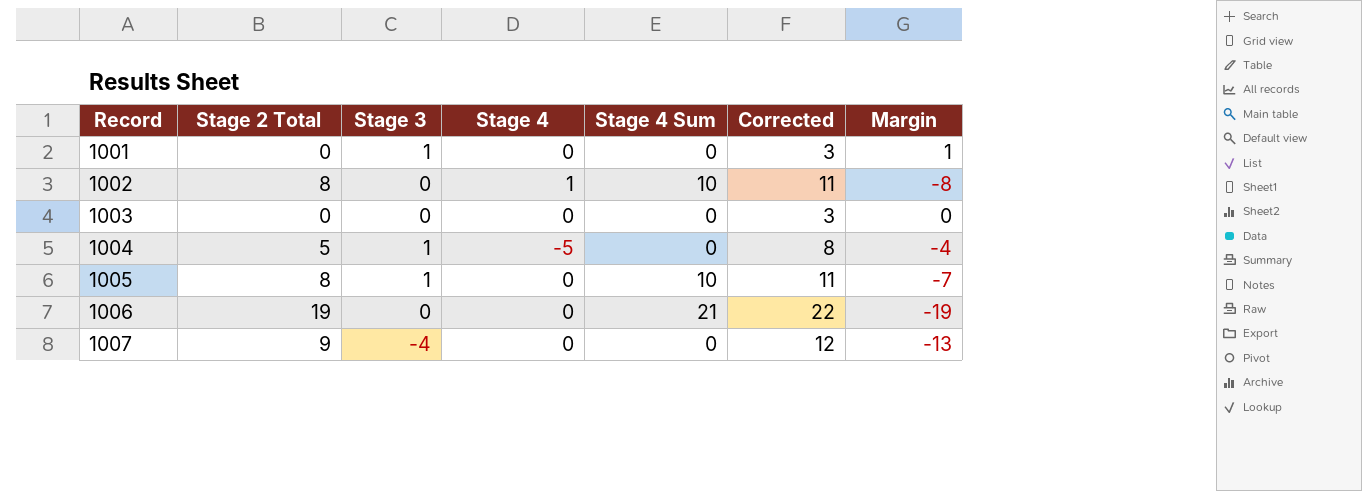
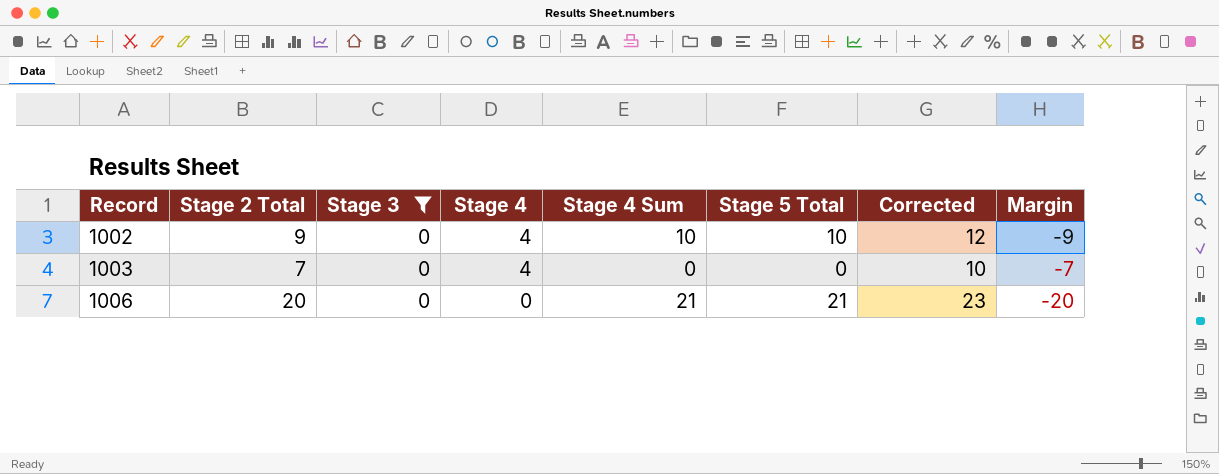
filter: none -> Stage 3 = 0
column Stage 5 Total | position: none -> 6
1002 | Stage 2 Total: 8 -> 9
1002 | Stage 4: 1 -> 4
1002 | Corrected: 11 -> 12
1002 | Margin: -8 -> -9
1003 | Stage 2 Total: 0 -> 7
1003 | Stage 4: 0 -> 4
1003 | Corrected: 3 -> 10
1003 | Margin: 0 -> -7
1006 | Stage 2 Total: 19 -> 20
1006 | Corrected: 22 -> 23
1006 | Margin: -19 -> -20

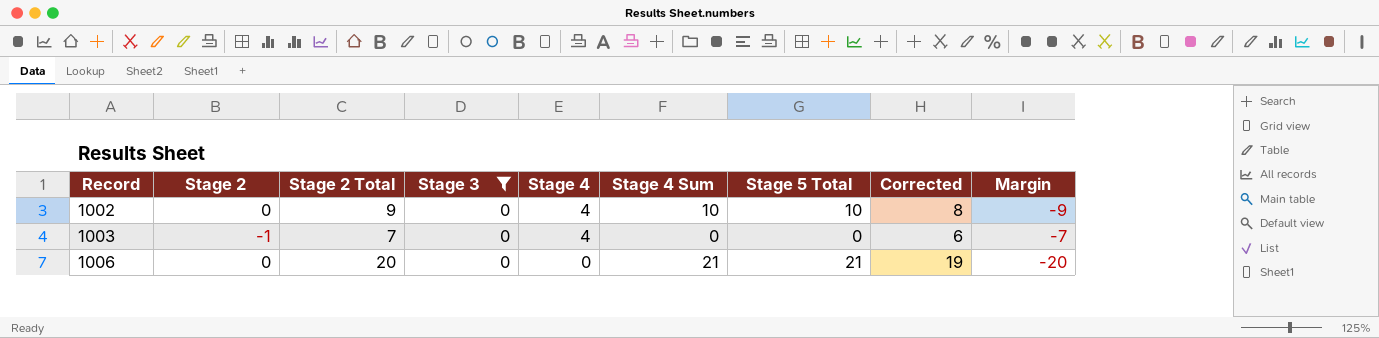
column Stage 2 | position: none -> 2
column Corrected | formula: [Stage 2 Total] + 3 -> [Stage 2 Total] - 1

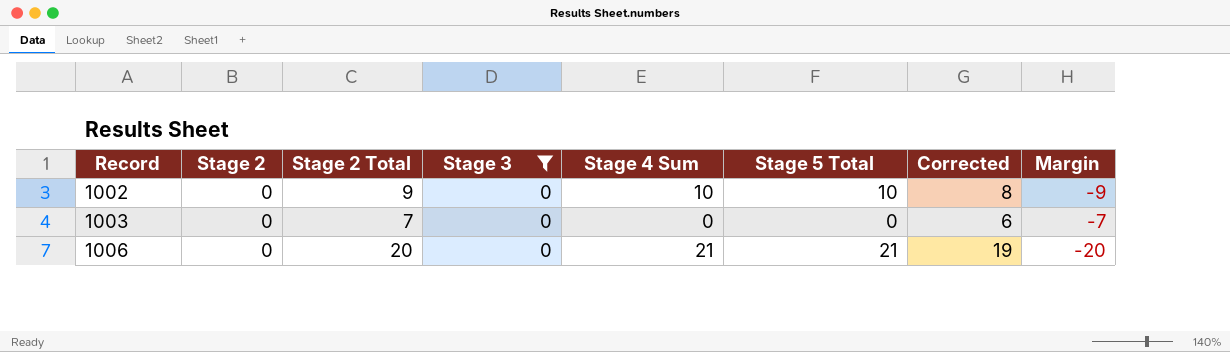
column Stage 4 | position: 5 -> none
1003 | Stage 2: -1 -> 0

